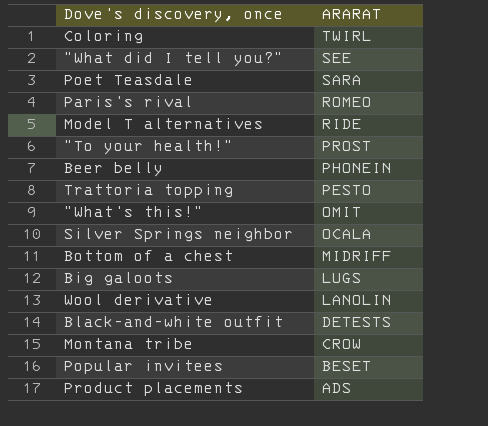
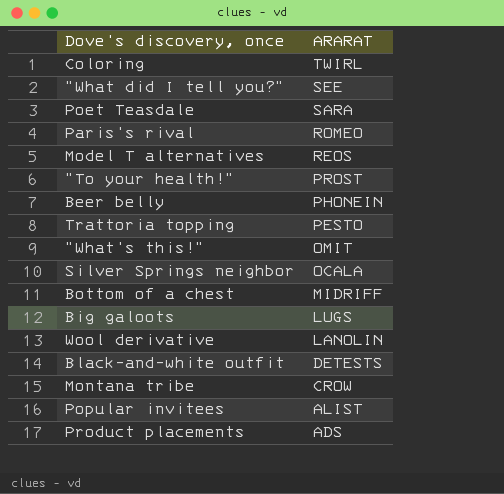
Model T alternatives | ARARAT: RIDE -> REOS
Popular invitees | ARARAT: BESET -> ALIST

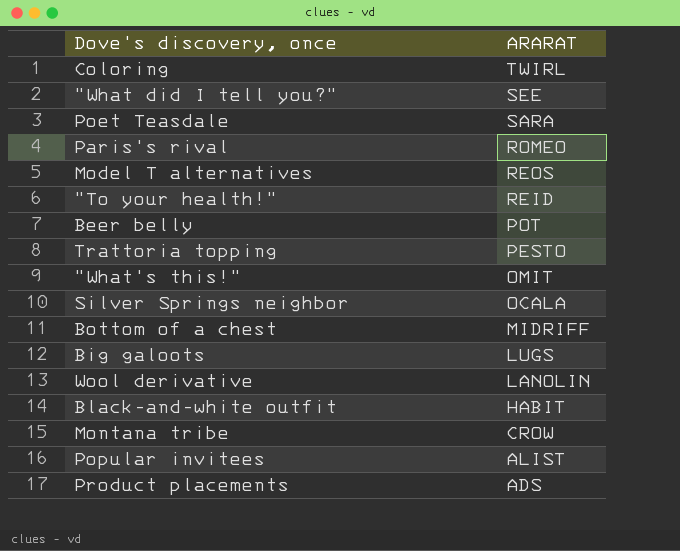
"To your health!" | ARARAT: PROST -> REID
Beer belly | ARARAT: PHONEIN -> POT
Black-and-white outfit | ARARAT: DETESTS -> HABIT

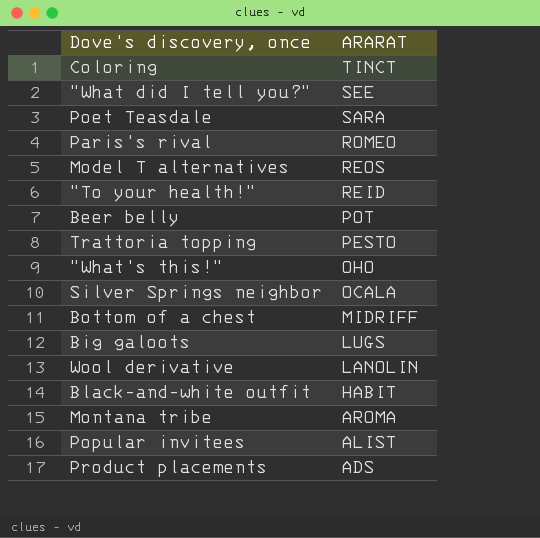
Coloring | ARARAT: TWIRL -> TINCT
"What's this!" | ARARAT: OMIT -> OHO
Montana tribe | ARARAT: CROW -> AROMA

